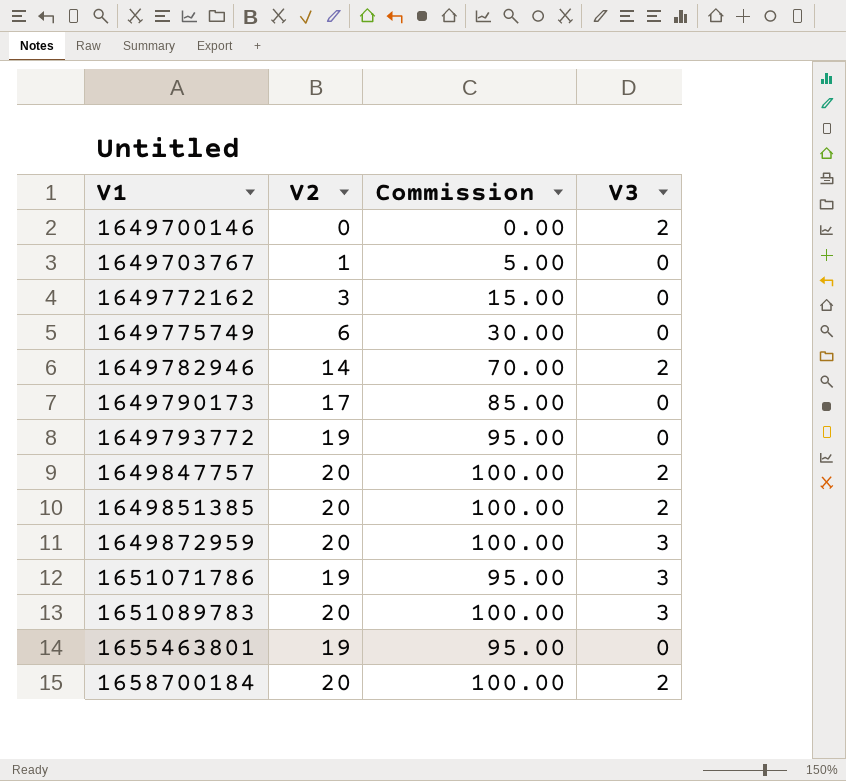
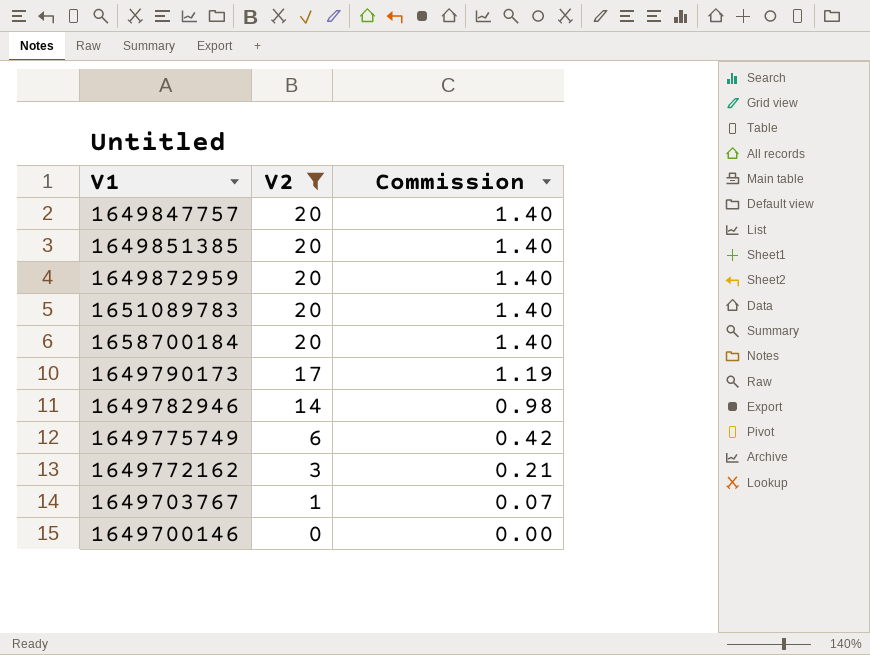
filter: none -> V2 != 19
row order: V1 ascending -> V2 descending
column V3 | position: 4 -> none
column Commission | formula: [V2] * 5 -> [V2] * 0.07

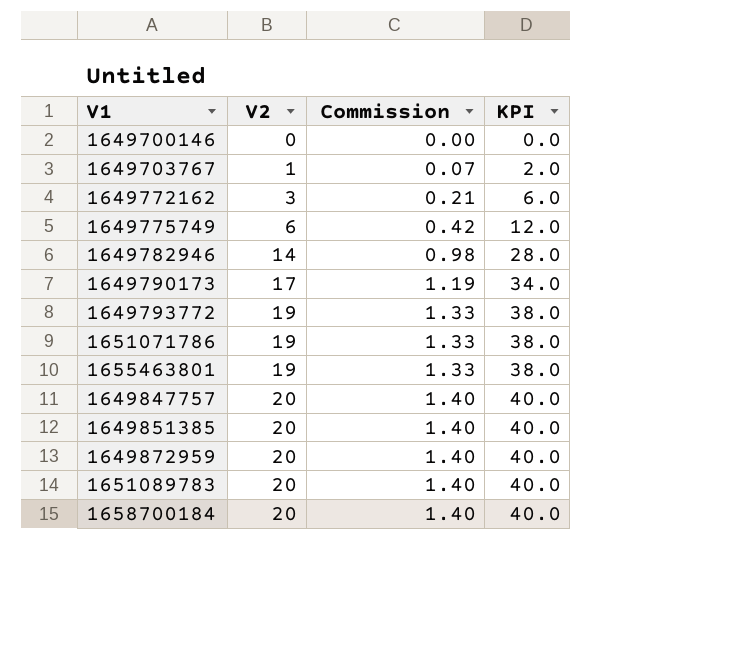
filter: V2 != 19 -> none
row order: V2 descending -> V2 ascending
column KPI | formula: none -> [V2] * 2

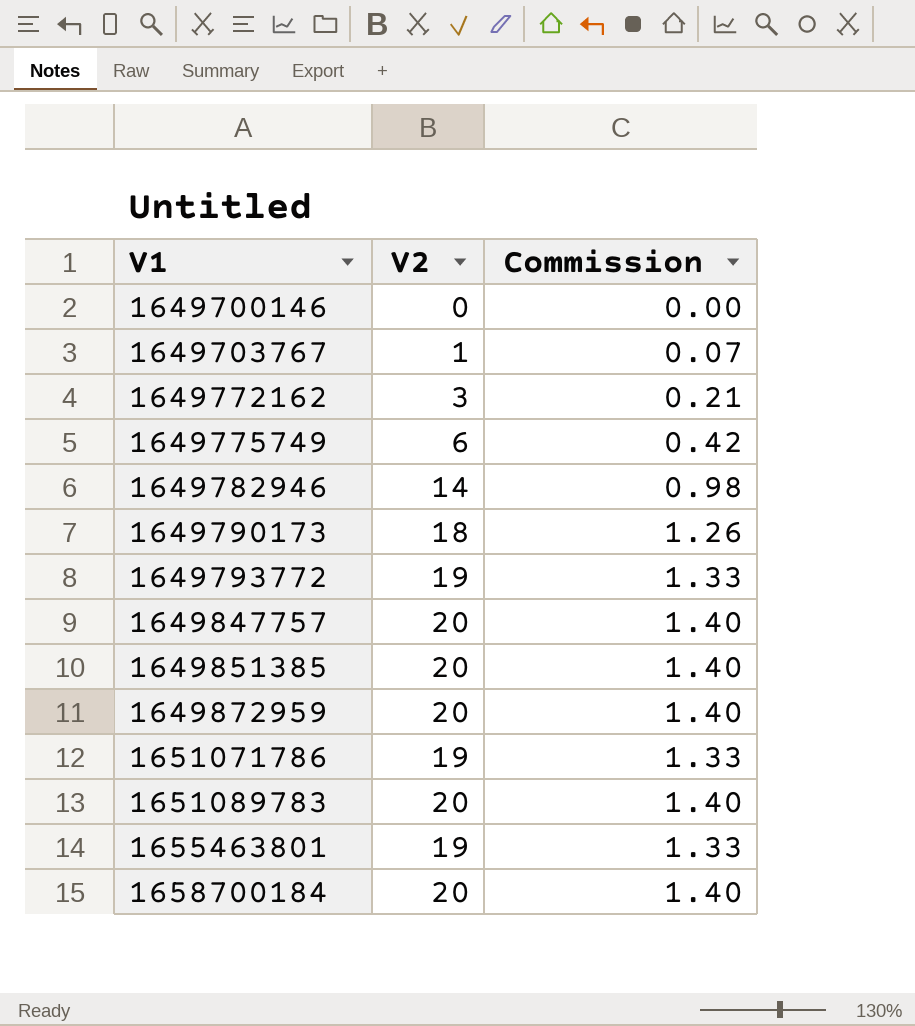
row order: V2 ascending -> V1 ascending
column KPI | formula: [V2] * 2 -> none
1649790173 | V2: 17 -> 18
1649790173 | Commission: 1.19 -> 1.26

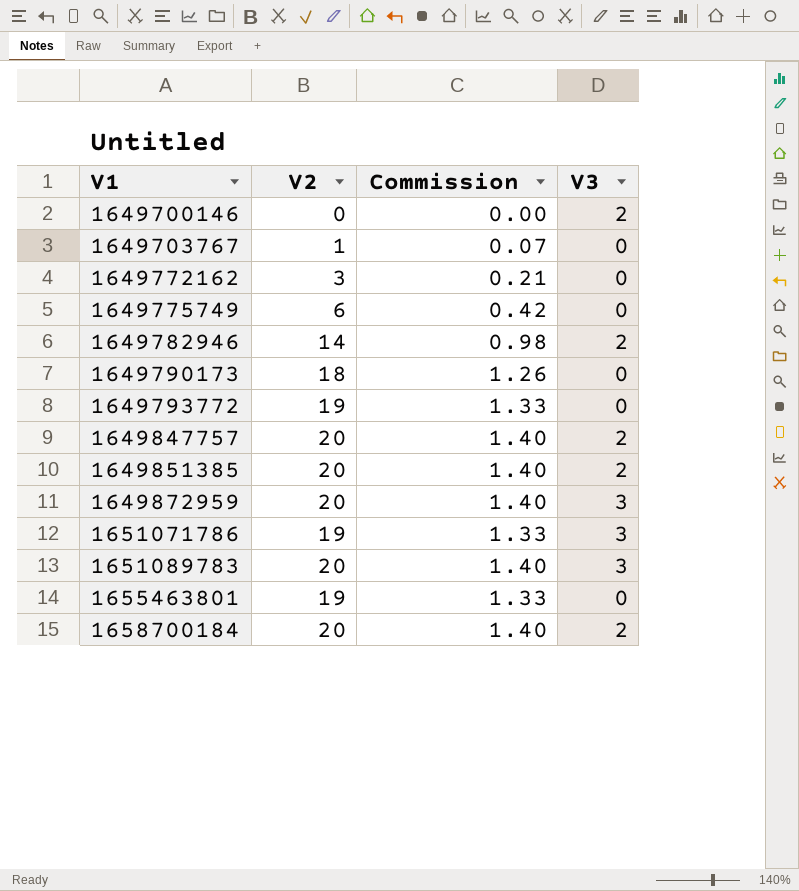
column V3 | position: none -> 4

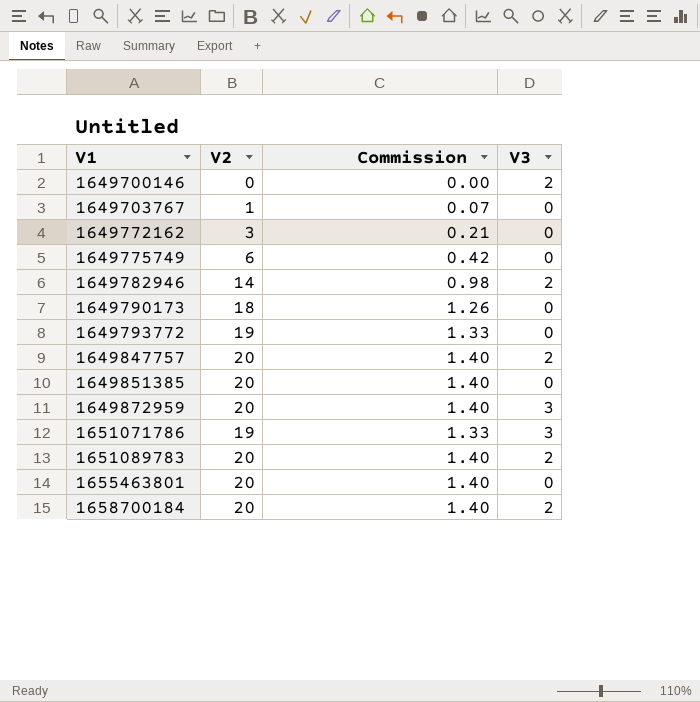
1649851385 | V3: 2 -> 0
1651089783 | V3: 3 -> 2
1655463801 | V2: 19 -> 20
1655463801 | Commission: 1.33 -> 1.40

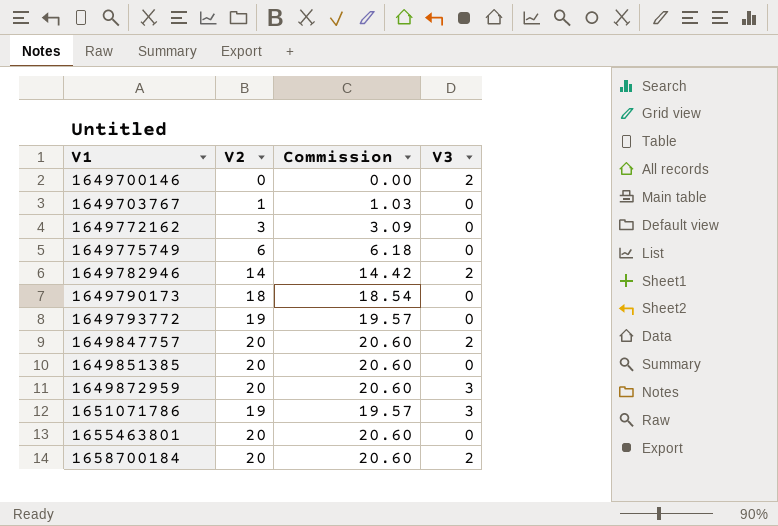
column Commission | formula: [V2] * 0.07 -> [V2] * 1.03
row 1651089783: 20 | 1.40 | 2 -> none

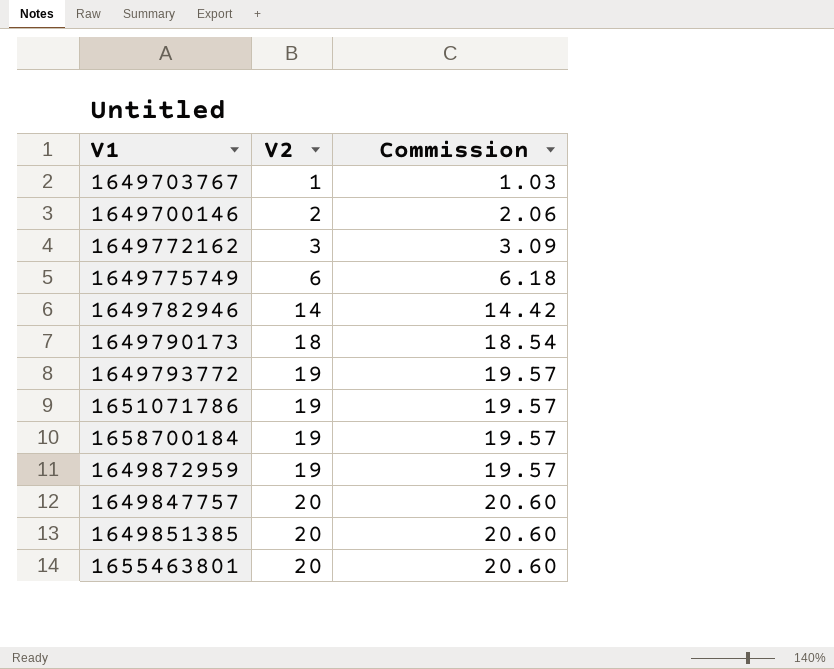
row order: V1 ascending -> V2 ascending
column V3 | position: 4 -> none
1649700146 | V2: 0 -> 2
1649700146 | Commission: 0.00 -> 2.06
1658700184 | V2: 20 -> 19
1658700184 | Commission: 20.60 -> 19.57
1649872959 | V2: 20 -> 19
1649872959 | Commission: 20.60 -> 19.57

